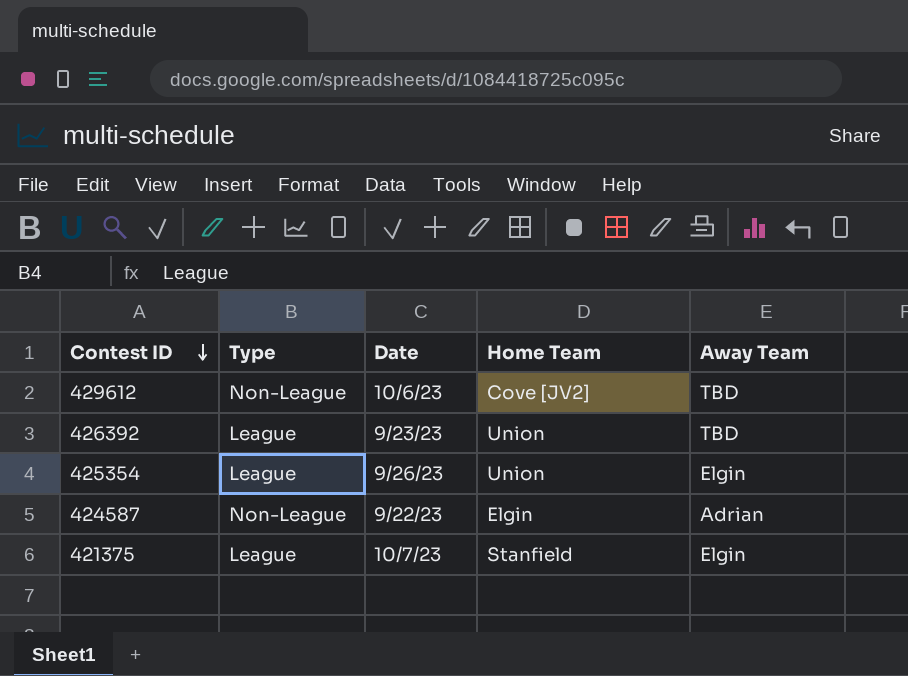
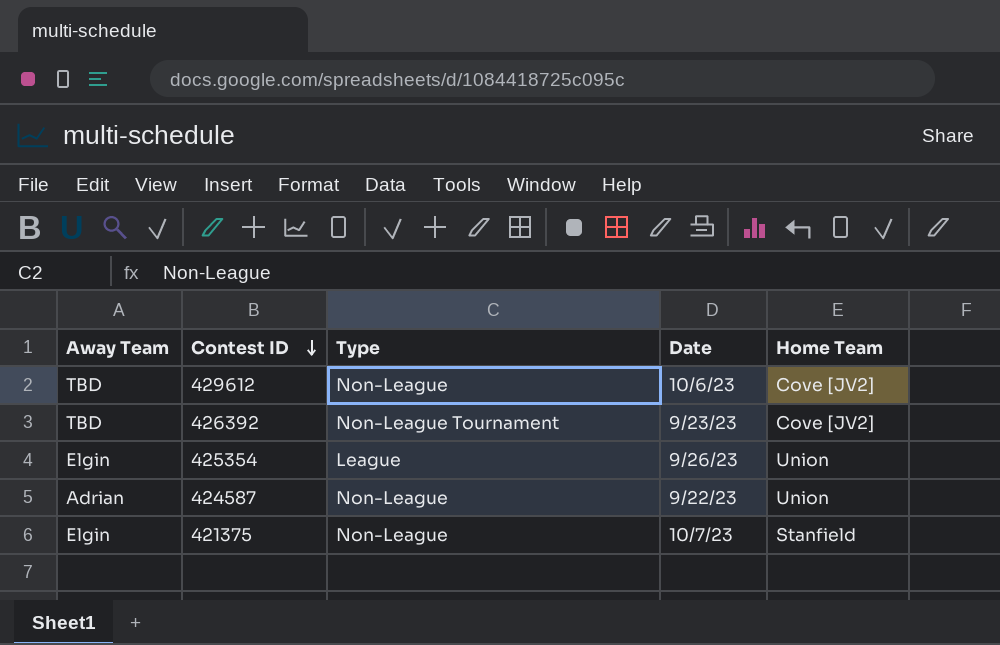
column Away Team | position: 5 -> 1
426392 | Type: League -> Non-League Tournament
426392 | Home Team: Union -> Cove [JV2]
424587 | Home Team: Elgin -> Union
421375 | Type: League -> Non-League

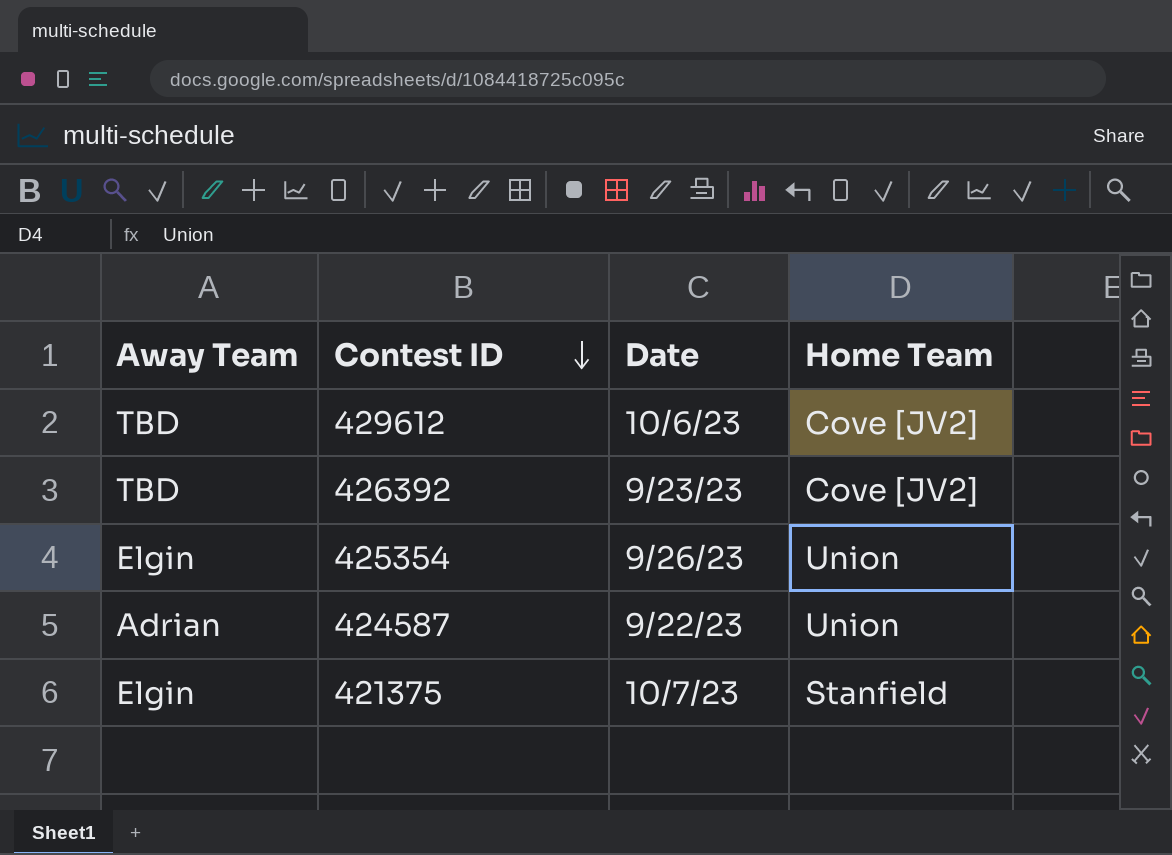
column Type | position: 3 -> none

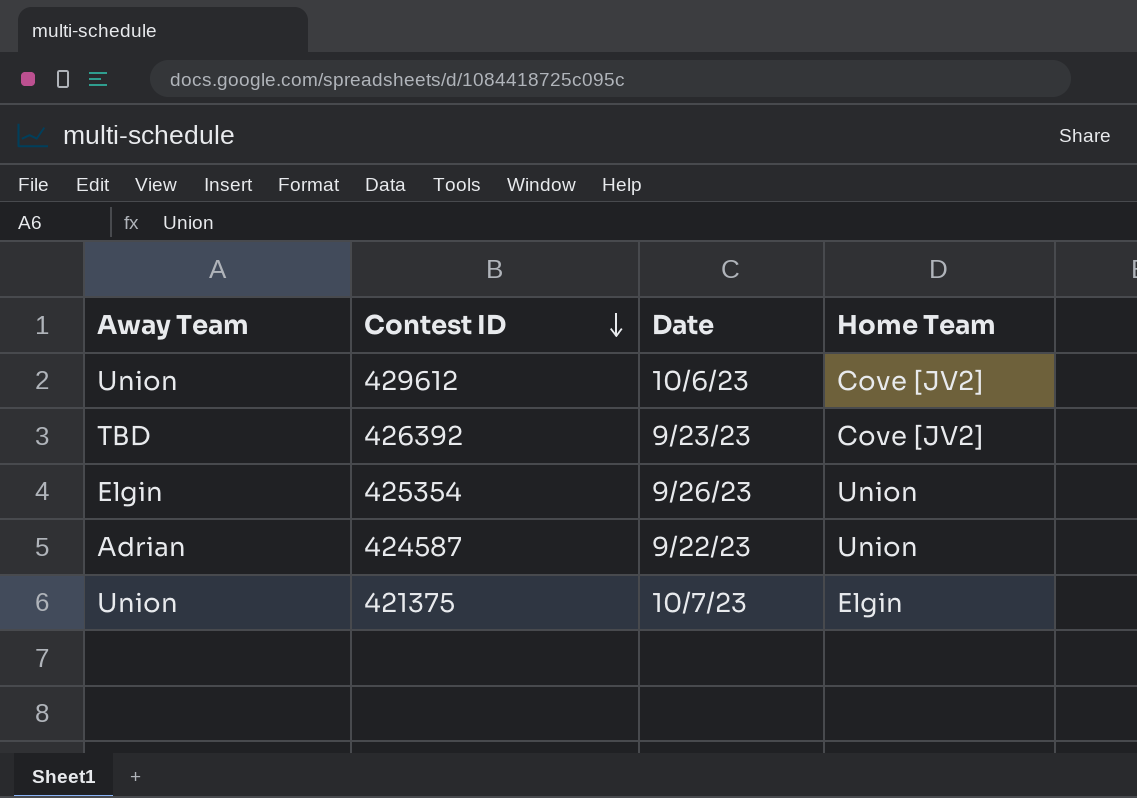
429612 | Away Team: TBD -> Union
421375 | Away Team: Elgin -> Union
421375 | Home Team: Stanfield -> Elgin

